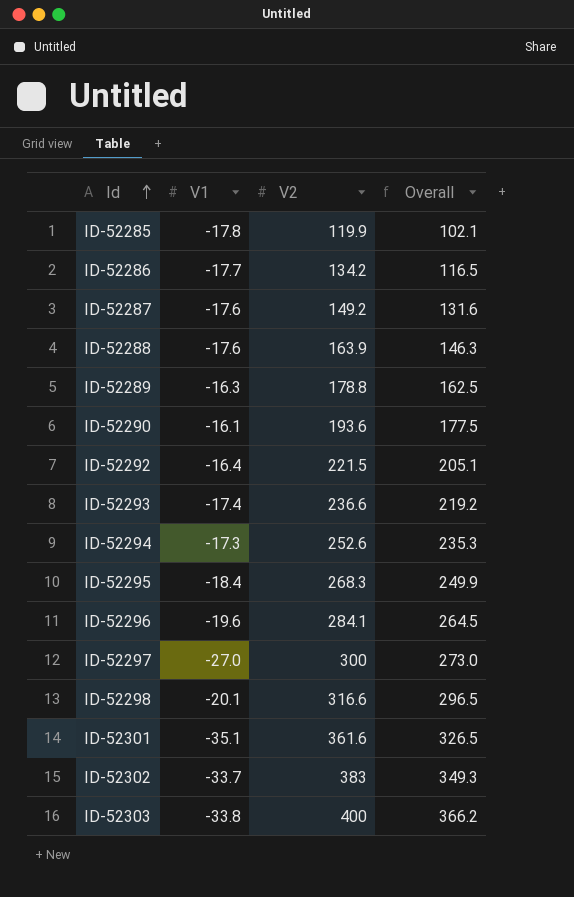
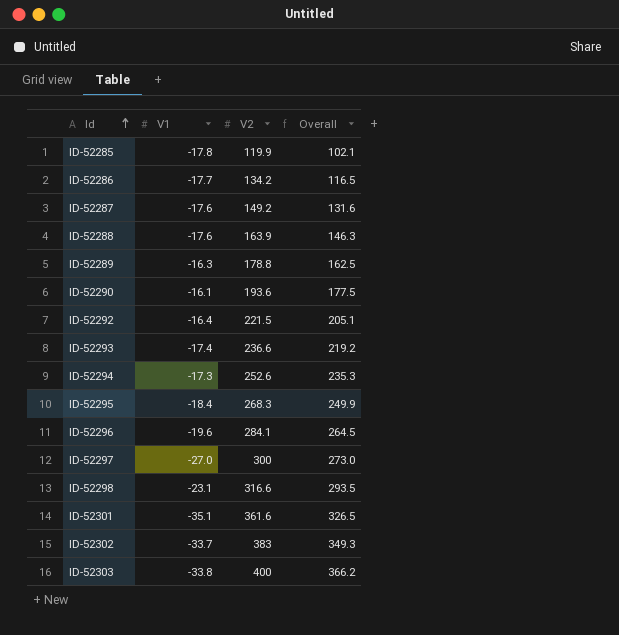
ID-52298 | V1: -20.1 -> -23.1
ID-52298 | Overall: 296.5 -> 293.5

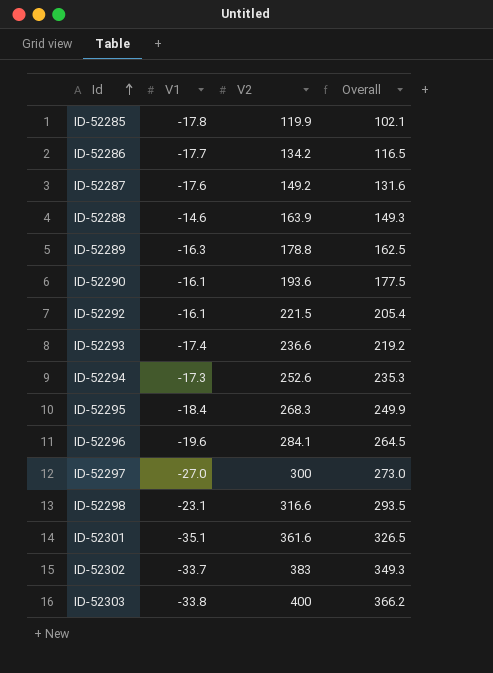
ID-52288 | V1: -17.6 -> -14.6
ID-52288 | Overall: 146.3 -> 149.3
ID-52292 | V1: -16.4 -> -16.1
ID-52292 | Overall: 205.1 -> 205.4

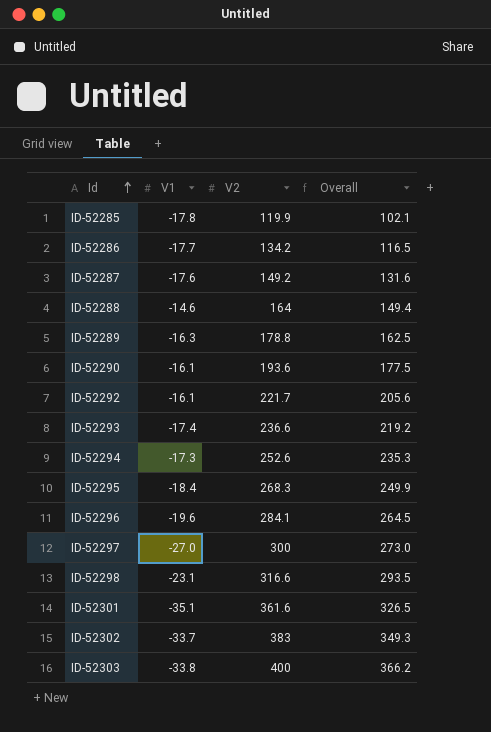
ID-52288 | V2: 163.9 -> 164
ID-52288 | Overall: 149.3 -> 149.4
ID-52292 | V2: 221.5 -> 221.7
ID-52292 | Overall: 205.4 -> 205.6

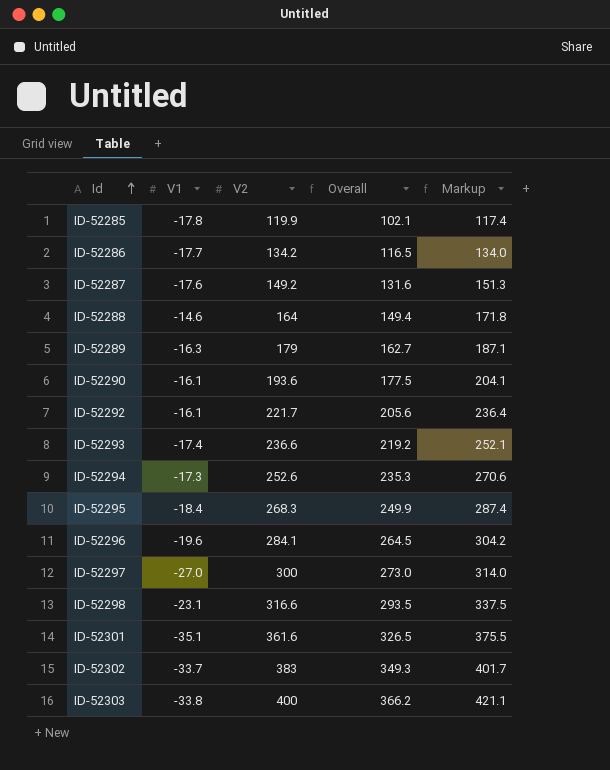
column Markup | formula: none -> [Overall] * 1.15
ID-52289 | V2: 178.8 -> 179
ID-52289 | Overall: 162.5 -> 162.7

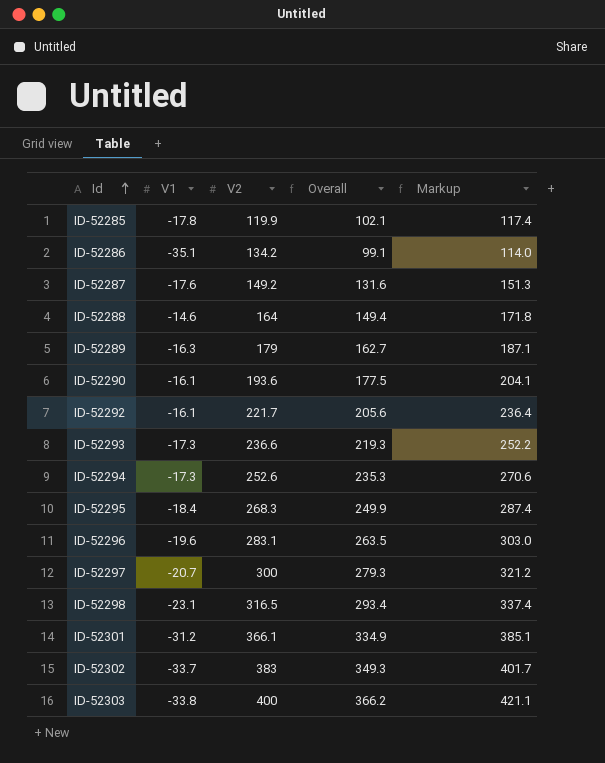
ID-52286 | V1: -17.7 -> -35.1
ID-52286 | Overall: 116.5 -> 99.1
ID-52286 | Markup: 134.0 -> 114.0
ID-52293 | V1: -17.4 -> -17.3
ID-52293 | Overall: 219.2 -> 219.3
ID-52293 | Markup: 252.1 -> 252.2
ID-52296 | V2: 284.1 -> 283.1
ID-52296 | Overall: 264.5 -> 263.5
ID-52296 | Markup: 304.2 -> 303.0
ID-52297 | V1: -27.0 -> -20.7
ID-52297 | Overall: 273.0 -> 279.3
ID-52297 | Markup: 314.0 -> 321.2
ID-52298 | V2: 316.6 -> 316.5
ID-52298 | Overall: 293.5 -> 293.4
ID-52298 | Markup: 337.5 -> 337.4
ID-52301 | V1: -35.1 -> -31.2
ID-52301 | V2: 361.6 -> 366.1
ID-52301 | Overall: 326.5 -> 334.9
ID-52301 | Markup: 375.5 -> 385.1

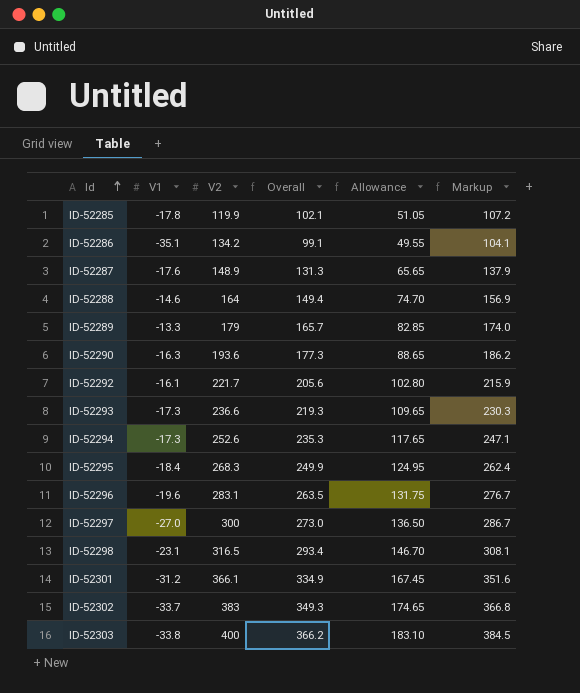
column Allowance | formula: none -> [Overall] * 0.5
column Markup | formula: [Overall] * 1.15 -> [Overall] * 1.05
ID-52287 | V2: 149.2 -> 148.9
ID-52287 | Overall: 131.6 -> 131.3
ID-52289 | V1: -16.3 -> -13.3
ID-52289 | Overall: 162.7 -> 165.7
ID-52290 | V1: -16.1 -> -16.3
ID-52290 | Overall: 177.5 -> 177.3
ID-52297 | V1: -20.7 -> -27.0
ID-52297 | Overall: 279.3 -> 273.0

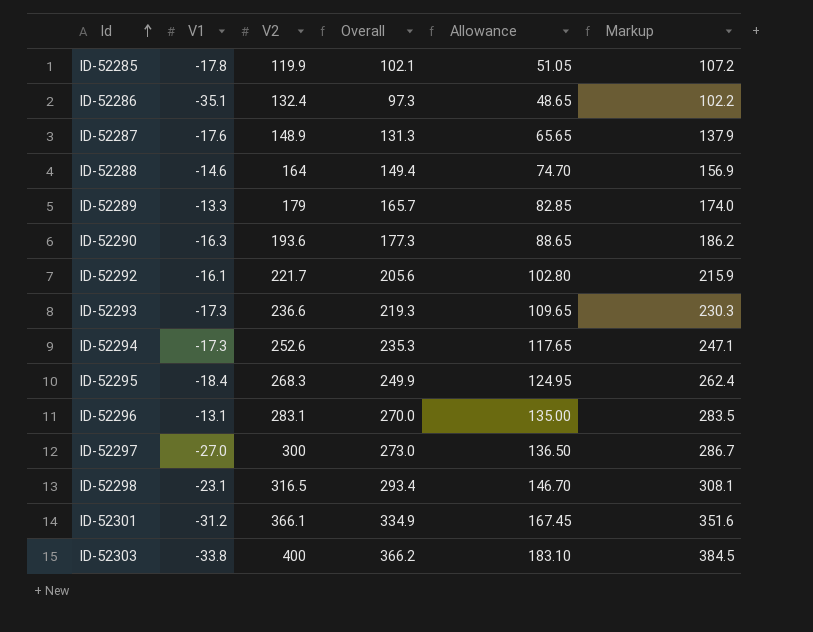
row ID-52302: -33.7 | 383 | 349.3 | 174.65 | 366.8 -> none
ID-52286 | V2: 134.2 -> 132.4
ID-52286 | Overall: 99.1 -> 97.3
ID-52286 | Allowance: 49.55 -> 48.65
ID-52286 | Markup: 104.1 -> 102.2
ID-52296 | V1: -19.6 -> -13.1
ID-52296 | Overall: 263.5 -> 270.0
ID-52296 | Allowance: 131.75 -> 135.00
ID-52296 | Markup: 276.7 -> 283.5

